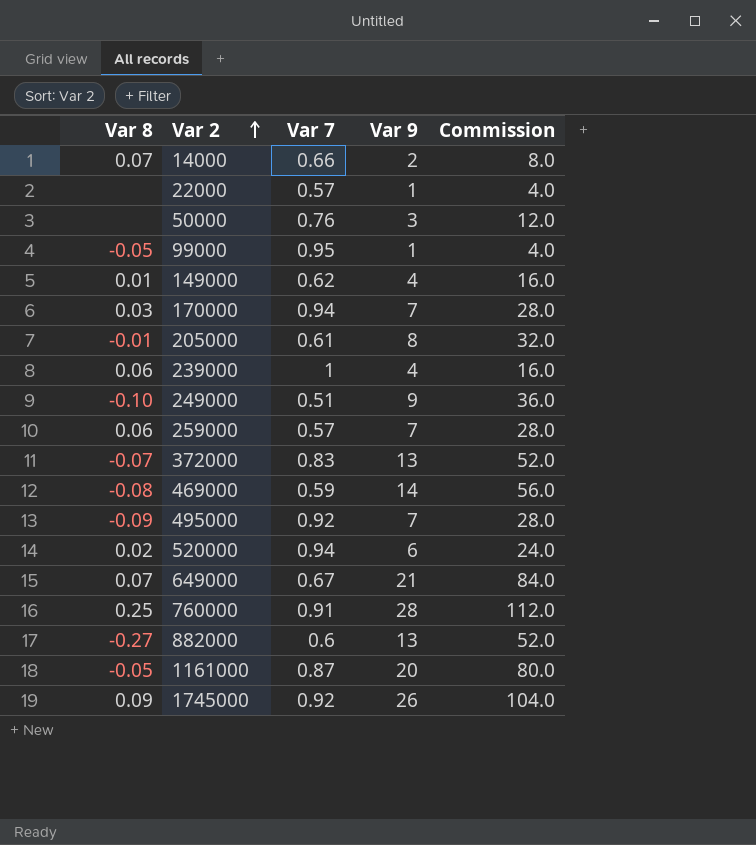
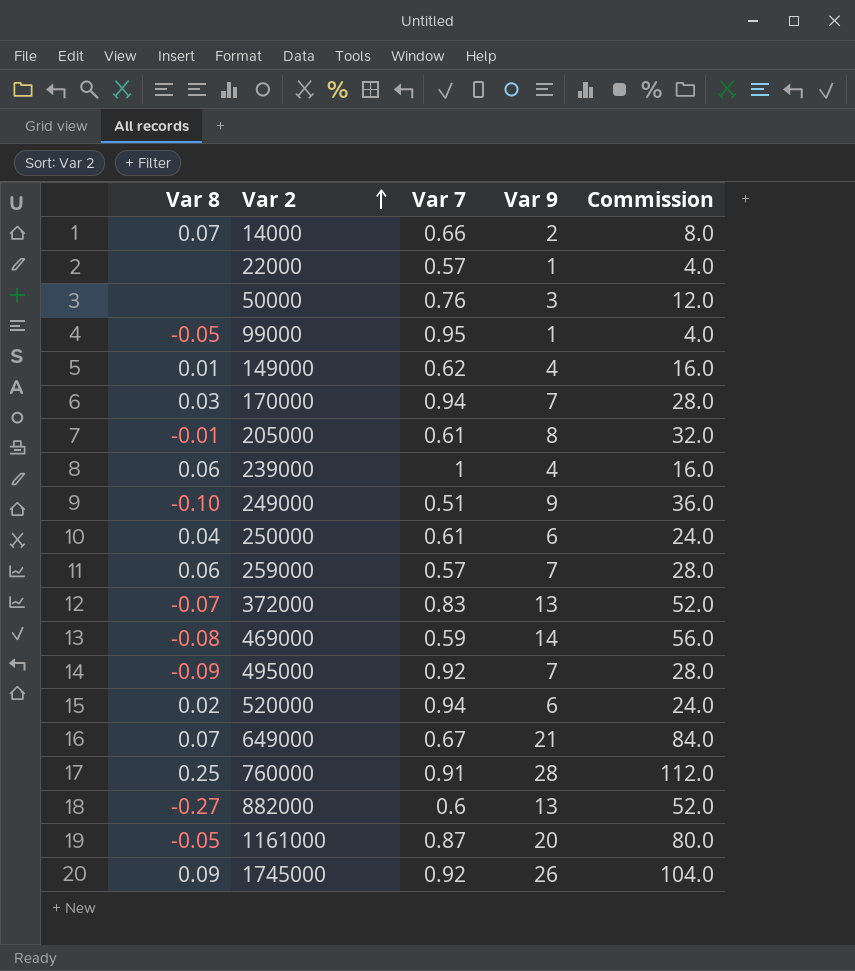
row 250000: none -> 0.04 | 0.61 | 6 | 24.0

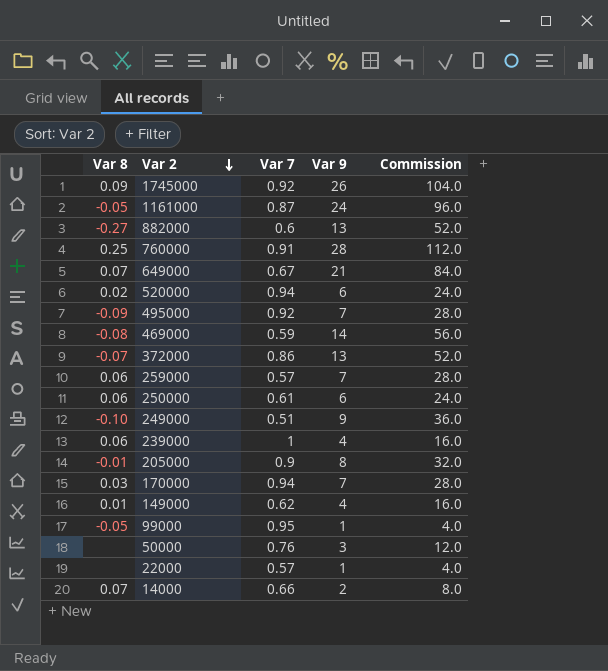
row order: Var 2 ascending -> Var 2 descending
1161000 | Var 9: 20 -> 24
1161000 | Commission: 80.0 -> 96.0
372000 | Var 7: 0.83 -> 0.86
250000 | Var 8: 0.04 -> 0.06
205000 | Var 7: 0.61 -> 0.9

